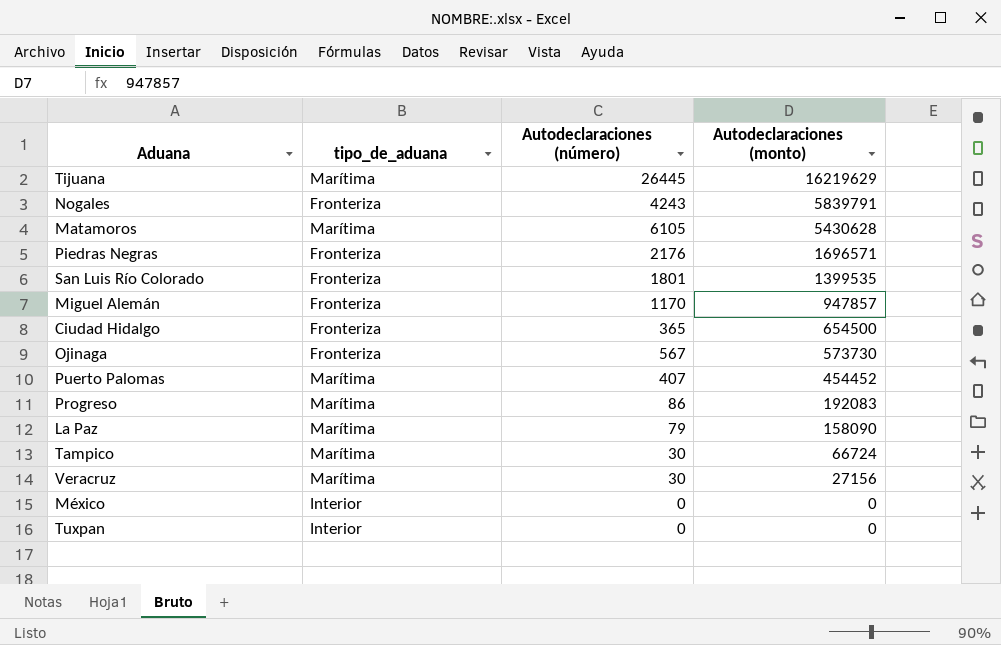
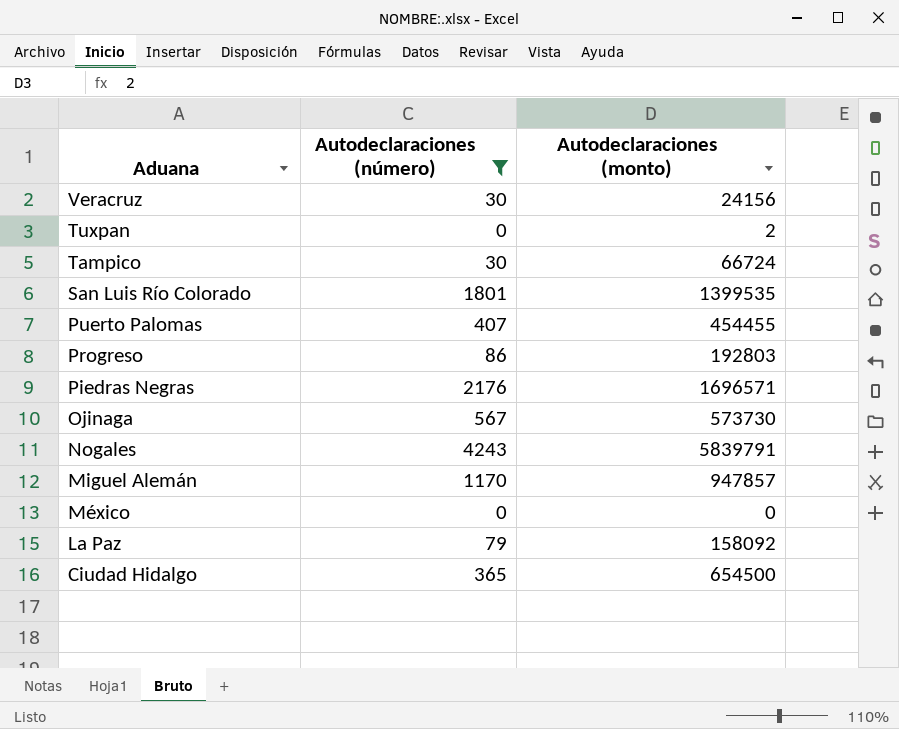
filter: none -> Autodeclaraciones (número) <= 4243
row order: Autodeclaraciones (monto) descending -> Aduana descending
column tipo_de_aduana | position: 2 -> none
Veracruz | Autodeclaraciones (monto): 27156 -> 24156
Tuxpan | Autodeclaraciones (monto): 0 -> 2
Puerto Palomas | Autodeclaraciones (monto): 454452 -> 454455
Progreso | Autodeclaraciones (monto): 192083 -> 192803
La Paz | Autodeclaraciones (monto): 158090 -> 158092

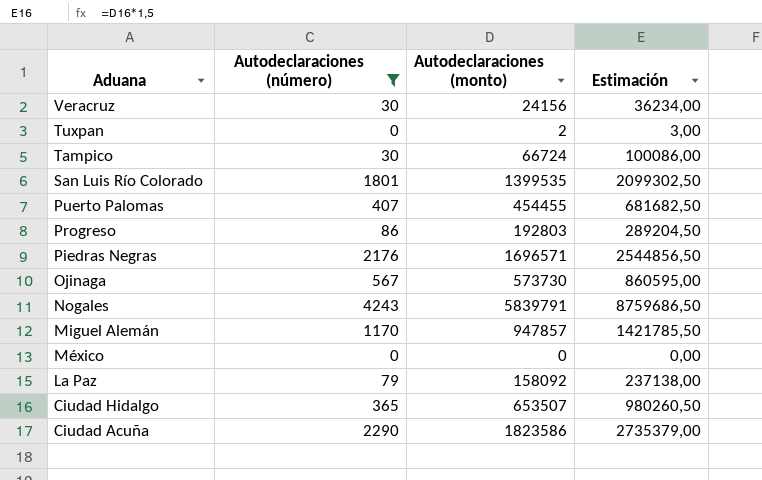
column Estimación | formula: none -> [Autodeclaraciones (monto)] * 1,5
Ciudad Hidalgo | Autodeclaraciones (monto): 654500 -> 653507
row Ciudad Acuña: none -> 2290 | 1823586 | 2735379,00

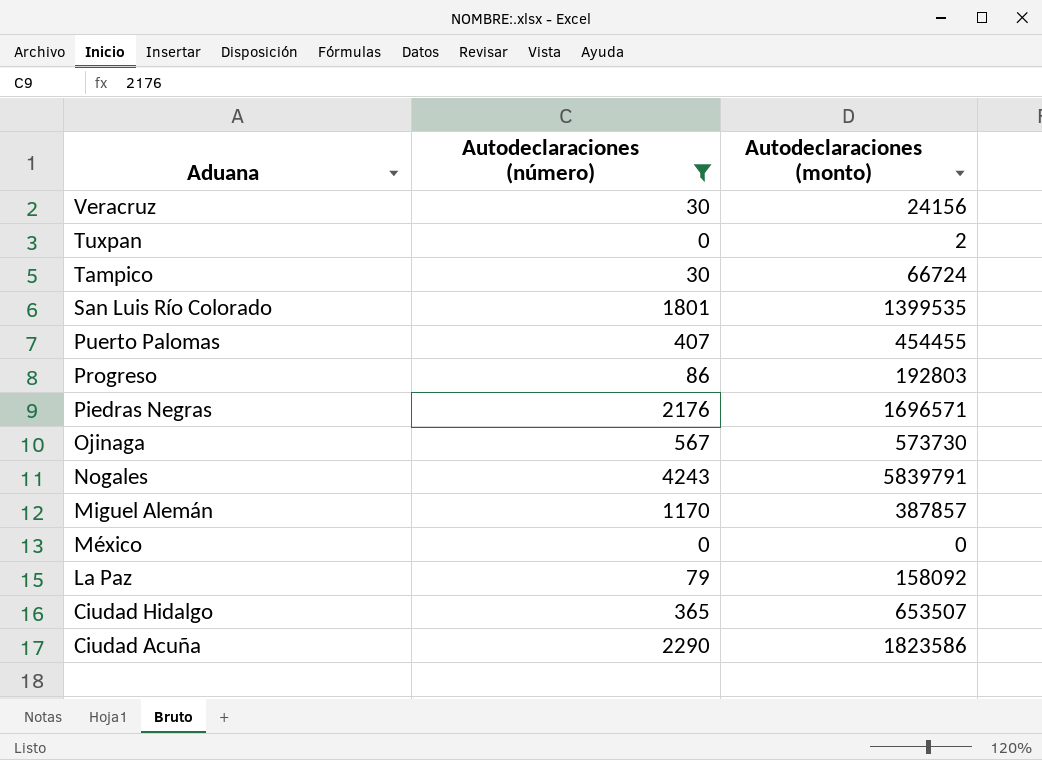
column Estimación | formula: [Autodeclaraciones (monto)] * 1,5 -> none
Miguel Alemán | Autodeclaraciones (monto): 947857 -> 387857

